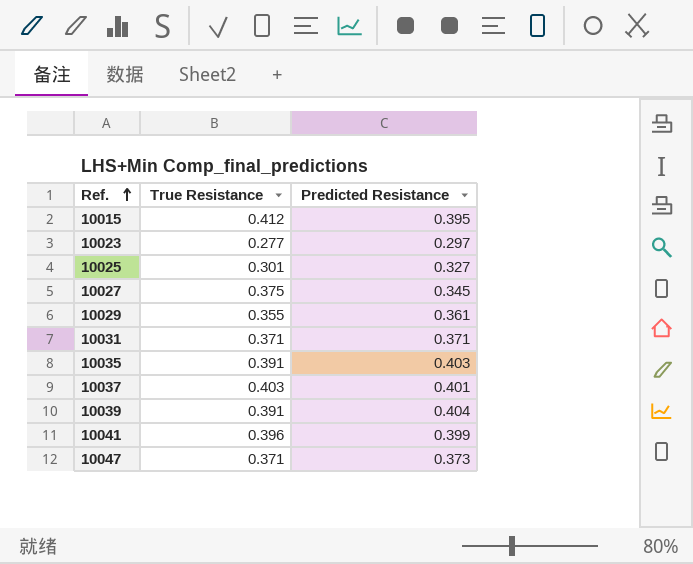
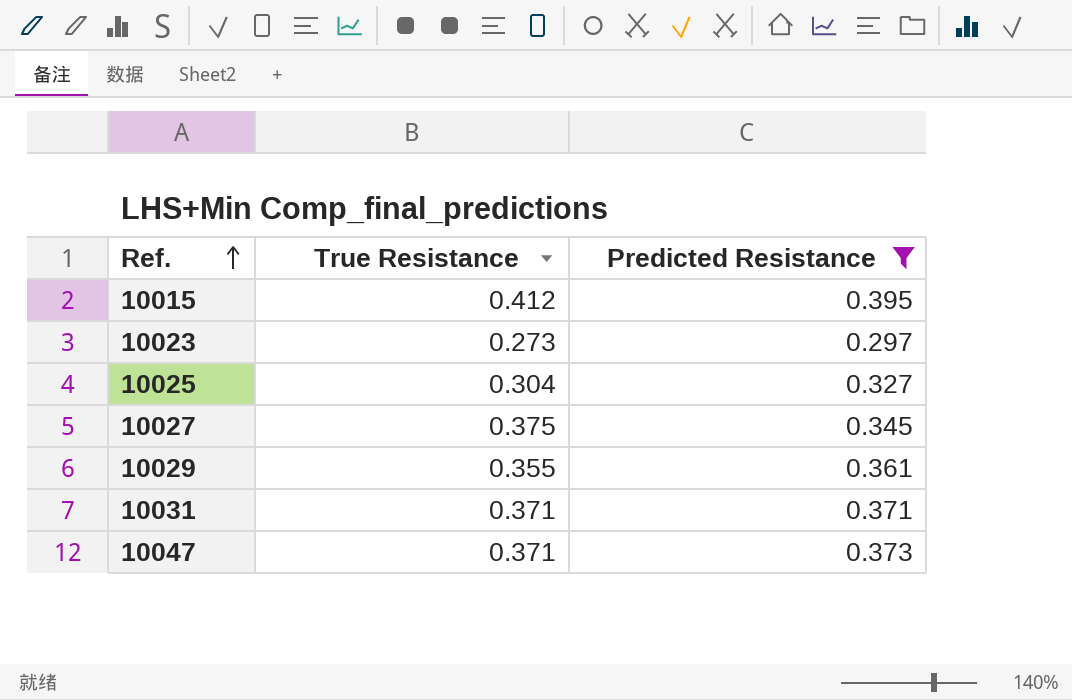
filter: none -> Predicted Resistance <= 0.395
10023 | True Resistance: 0.277 -> 0.273
10025 | True Resistance: 0.301 -> 0.304

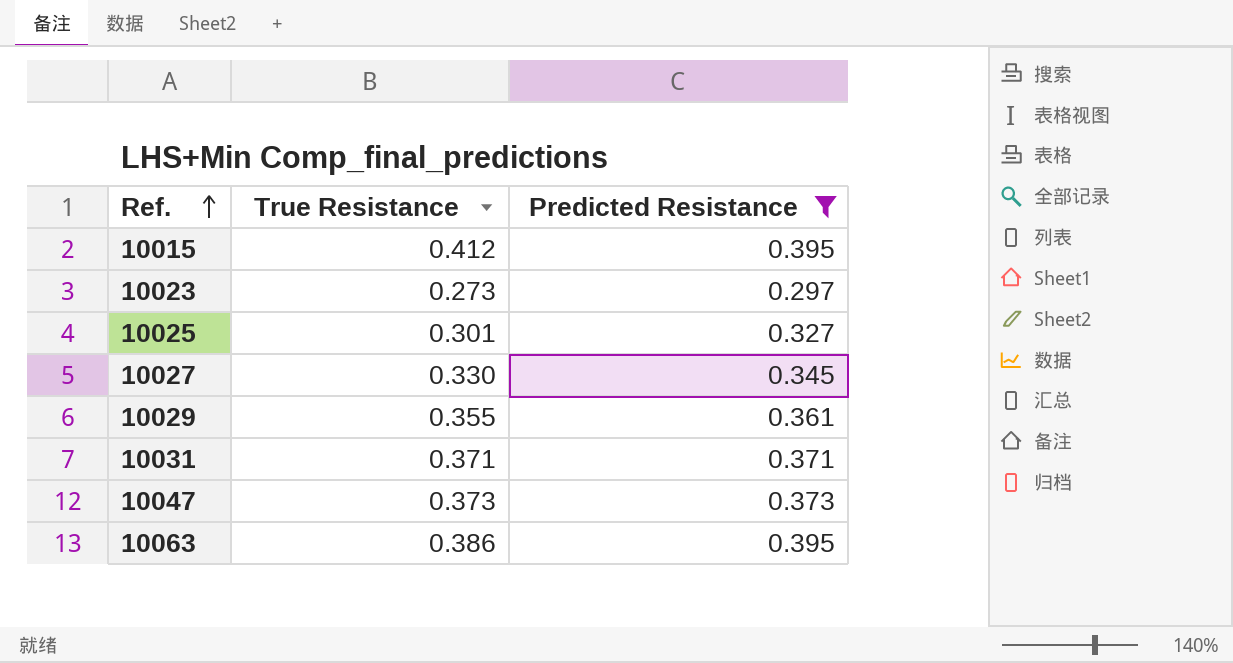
10025 | True Resistance: 0.304 -> 0.301
10027 | True Resistance: 0.375 -> 0.330
10047 | True Resistance: 0.371 -> 0.373
row 10063: none -> 0.386 | 0.395

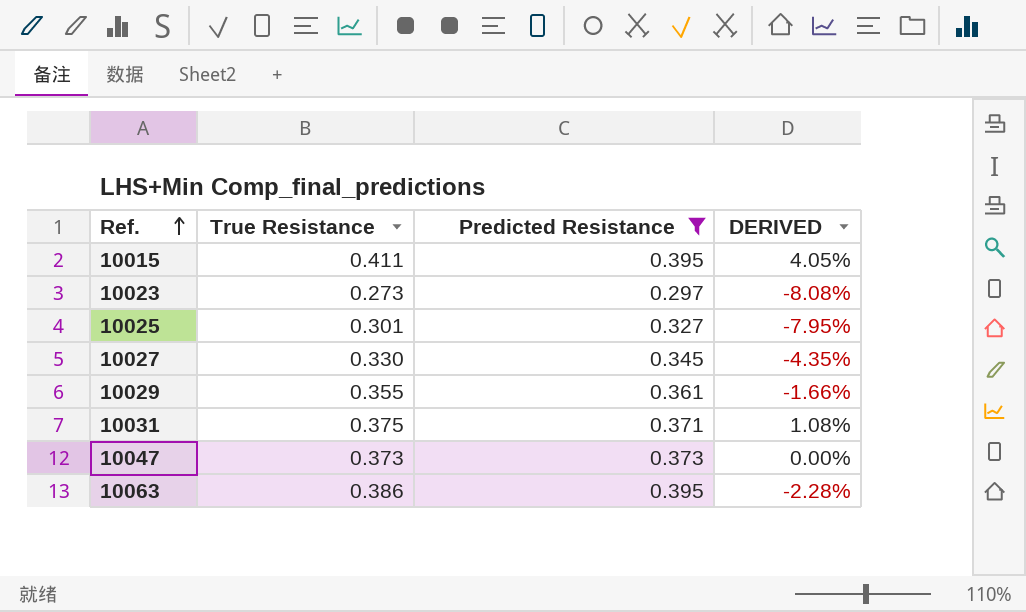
column DERIVED | formula: none -> ([True Resistance] - [Predicted Resistance]) / [Predicted Resistance]
10015 | True Resistance: 0.412 -> 0.411
10031 | True Resistance: 0.371 -> 0.375

